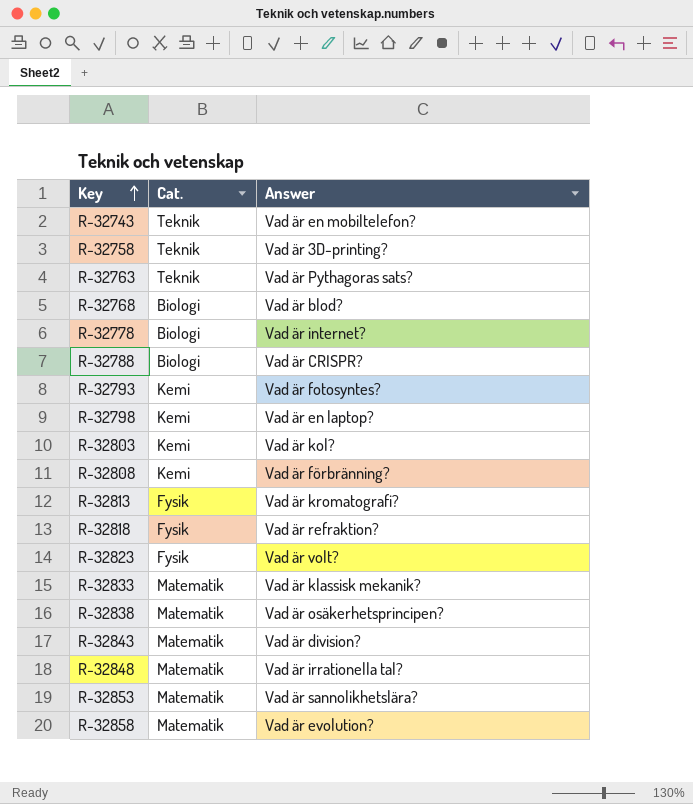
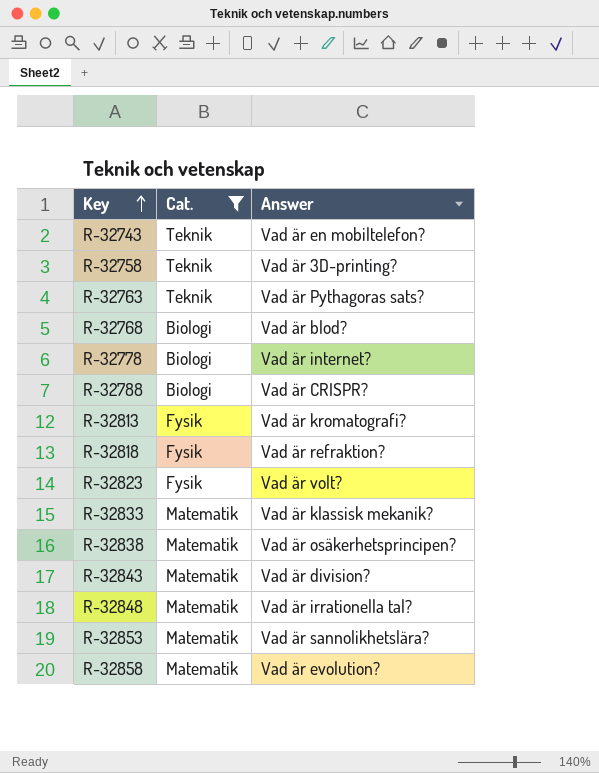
filter: none -> Cat. != Kemi

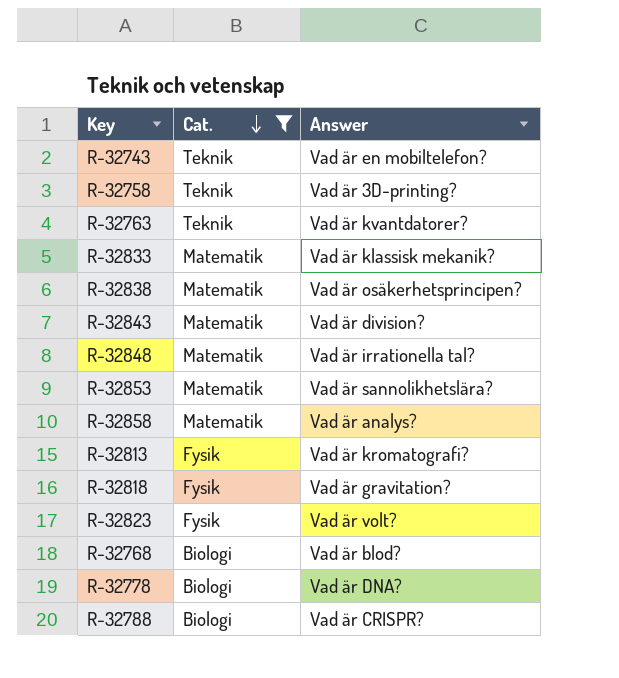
row order: Key ascending -> Cat. descending
R-32763 | Answer: Vad är Pythagoras sats? -> Vad är kvantdatorer?
R-32858 | Answer: Vad är evolution? -> Vad är analys?
R-32818 | Answer: Vad är refraktion? -> Vad är gravitation?
R-32778 | Answer: Vad är internet? -> Vad är DNA?

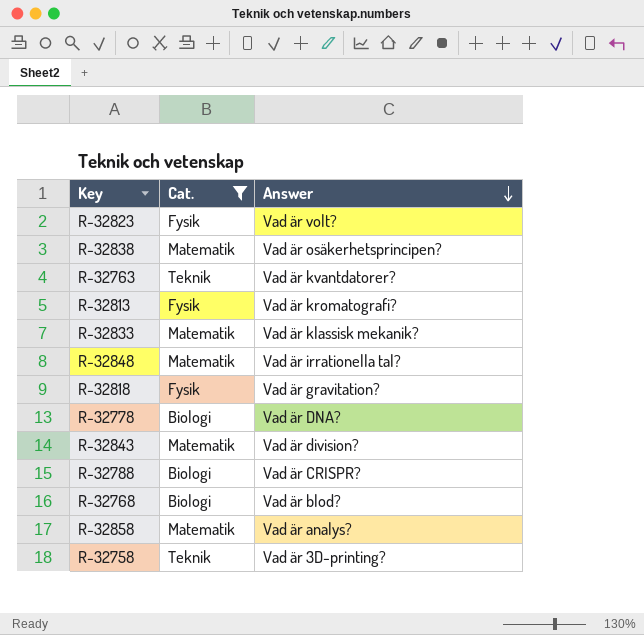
row order: Cat. descending -> Answer descending
row R-32743: Teknik | Vad är en mobiltelefon? -> none
row R-32853: Matematik | Vad är sannolikhetslära? -> none

